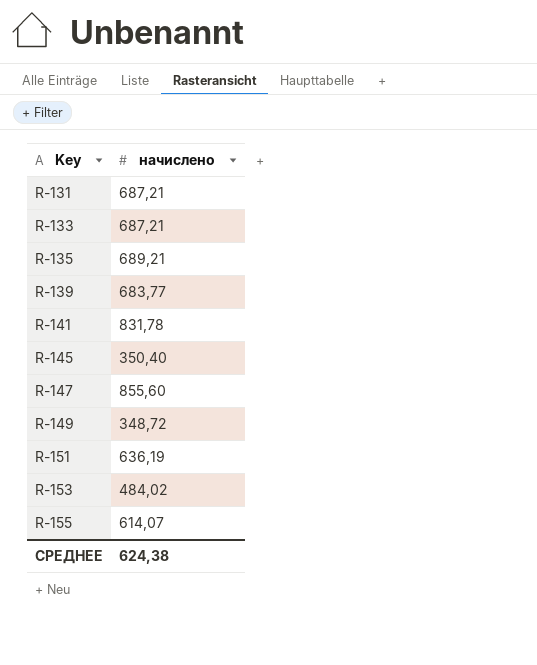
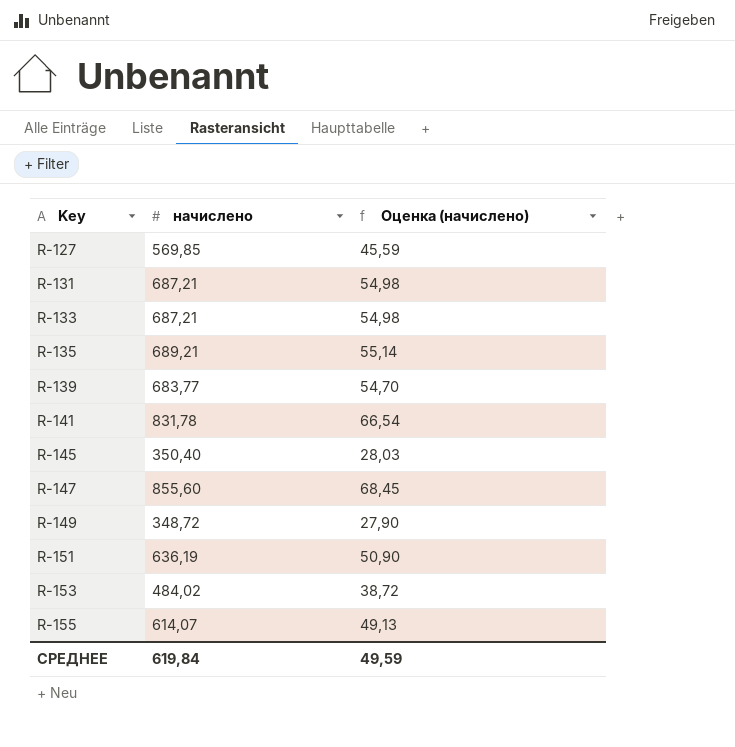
column Оценка (начислено) | formula: none -> [начислено] * 0,08
row R-127: none -> 569,85 | 45,59
СРЕДНЕЕ | начислено: 624,38 -> 619,84

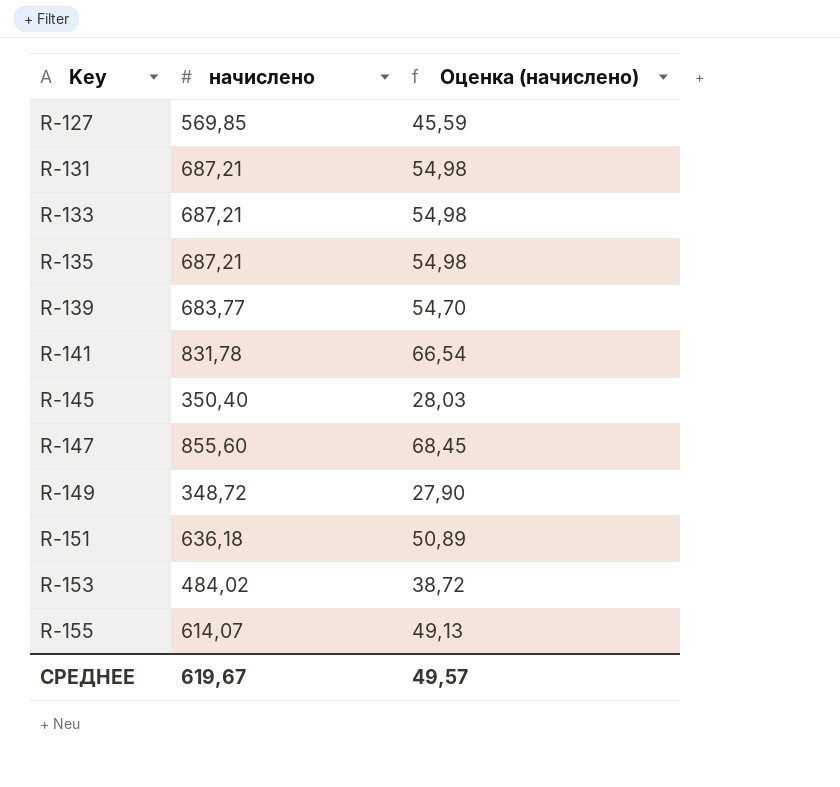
R-135 | начислено: 689,21 -> 687,21
R-135 | Оценка (начислено): 55,14 -> 54,98
R-151 | начислено: 636,19 -> 636,18
R-151 | Оценка (начислено): 50,90 -> 50,89
СРЕДНЕЕ | начислено: 619,84 -> 619,67
СРЕДНЕЕ | Оценка (начислено): 49,59 -> 49,57

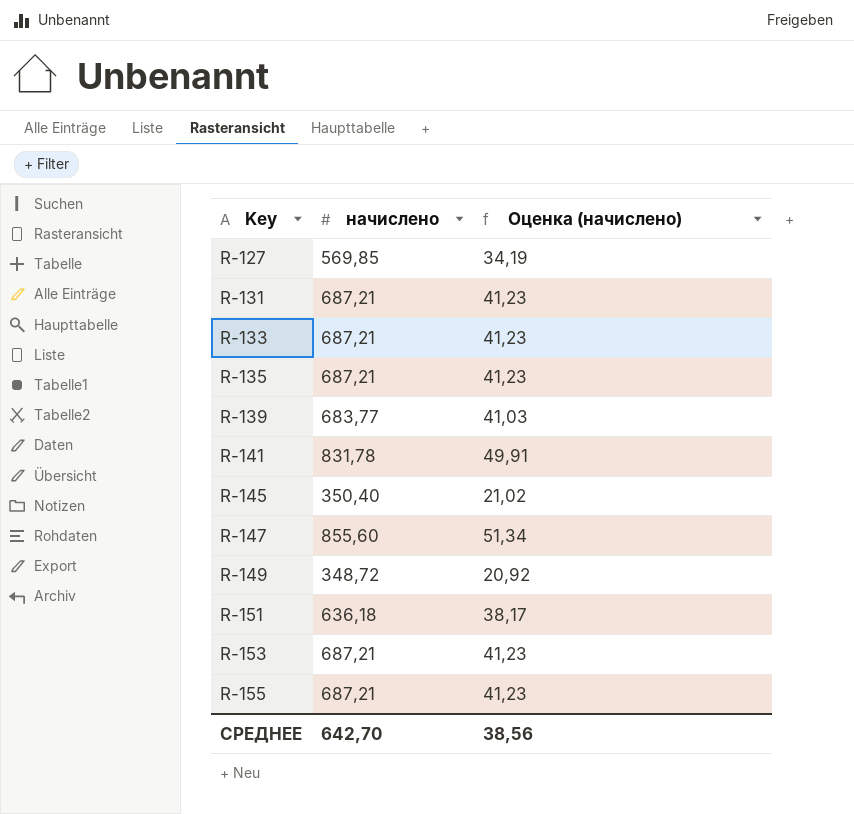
column Оценка (начислено) | formula: [начислено] * 0,08 -> [начислено] * 0,06
R-153 | начислено: 484,02 -> 687,21
R-155 | начислено: 614,07 -> 687,21
СРЕДНЕЕ | начислено: 619,67 -> 642,70
СРЕДНЕЕ | Оценка (начислено): 49,57 -> 38,56

